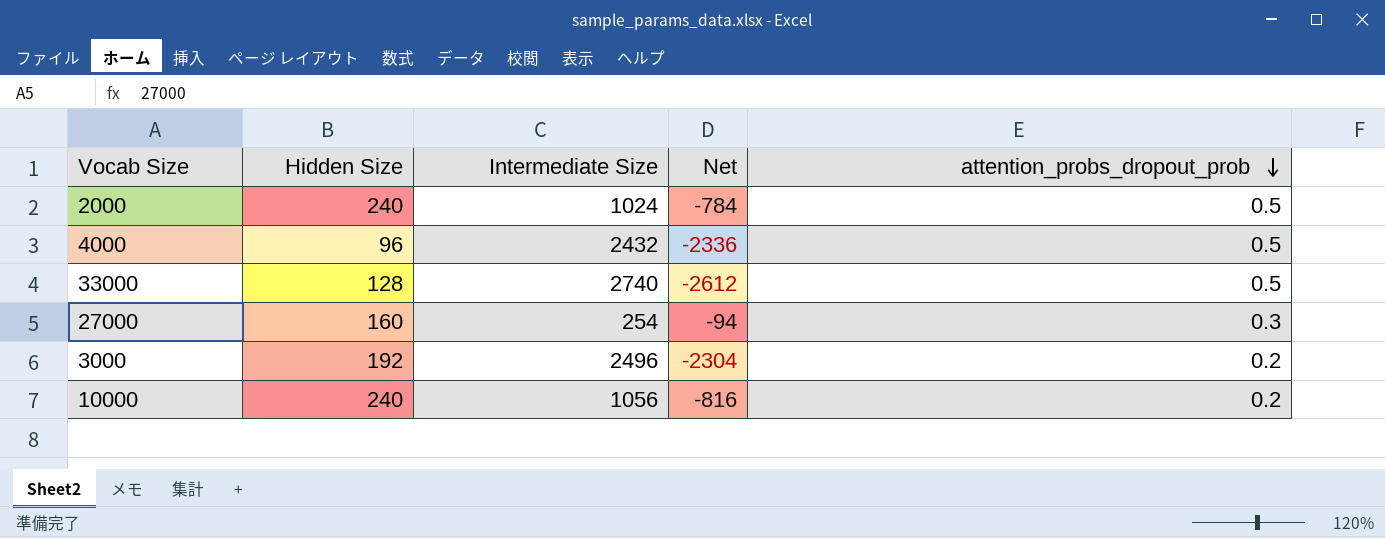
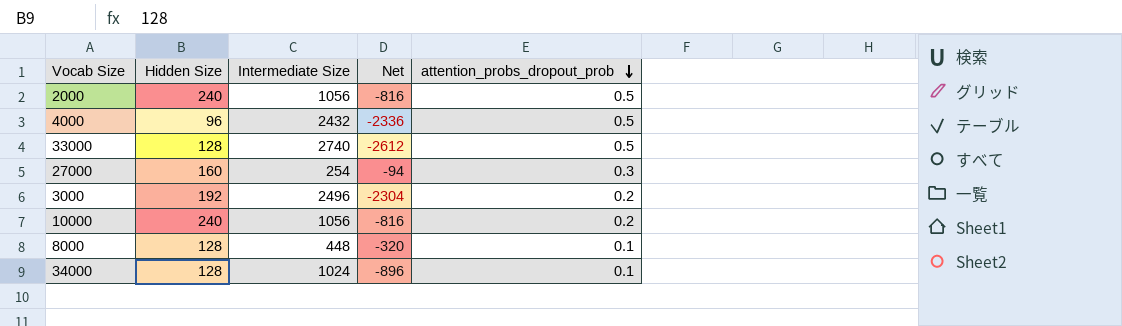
2000 | Intermediate Size: 1024 -> 1056
2000 | Net: -784 -> -816
row 8000: none -> 128 | 448 | -320 | 0.1
row 34000: none -> 128 | 1024 | -896 | 0.1

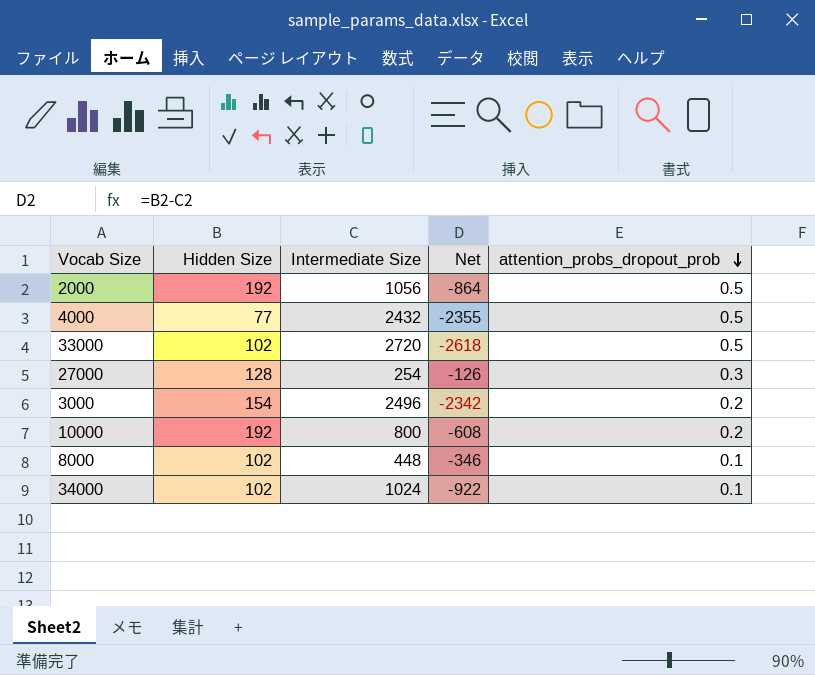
2000 | Hidden Size: 240 -> 192
2000 | Net: -816 -> -864
4000 | Hidden Size: 96 -> 77
4000 | Net: -2336 -> -2355
33000 | Hidden Size: 128 -> 102
33000 | Intermediate Size: 2740 -> 2720
33000 | Net: -2612 -> -2618
27000 | Hidden Size: 160 -> 128
27000 | Net: -94 -> -126
3000 | Hidden Size: 192 -> 154
3000 | Net: -2304 -> -2342
10000 | Hidden Size: 240 -> 192
10000 | Intermediate Size: 1056 -> 800
10000 | Net: -816 -> -608
8000 | Hidden Size: 128 -> 102
8000 | Net: -320 -> -346
34000 | Hidden Size: 128 -> 102
34000 | Net: -896 -> -922

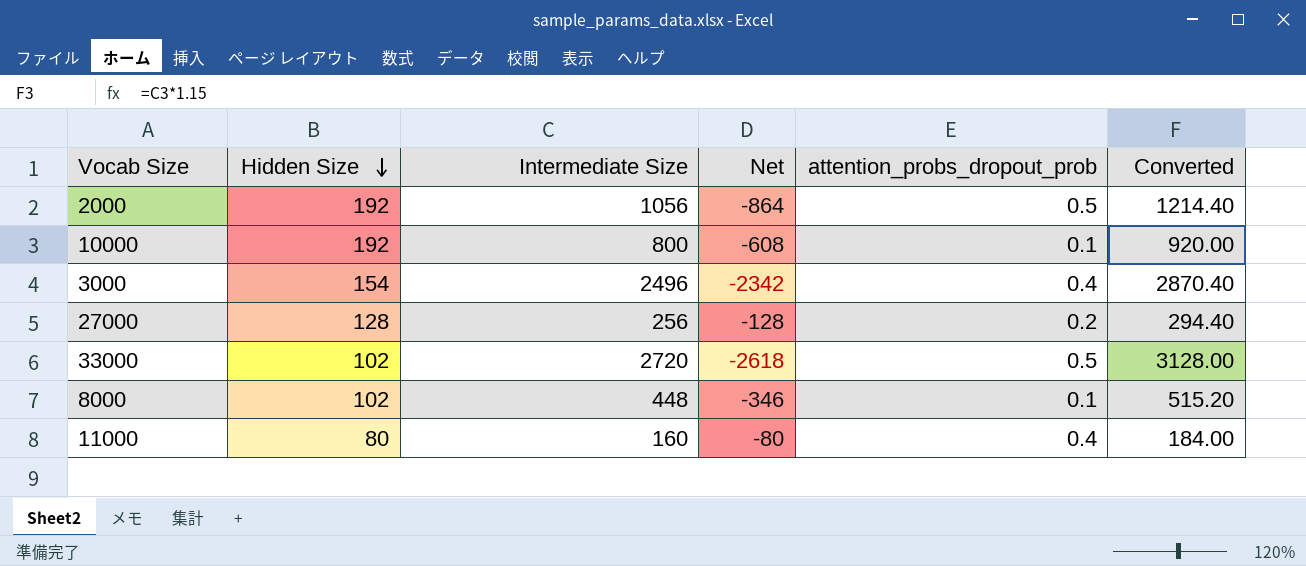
row order: attention_probs_dropout_prob descending -> Hidden Size descending
column Converted | formula: none -> [Intermediate Size] * 1.15
row 4000: 77 | 2432 | -2355 | 0.5 -> none
row 34000: 102 | 1024 | -922 | 0.1 -> none
10000 | attention_probs_dropout_prob: 0.2 -> 0.1
3000 | attention_probs_dropout_prob: 0.2 -> 0.4
27000 | Intermediate Size: 254 -> 256
27000 | Net: -126 -> -128
27000 | attention_probs_dropout_prob: 0.3 -> 0.2
row 11000: none -> 80 | 160 | -80 | 0.4 | 184.00

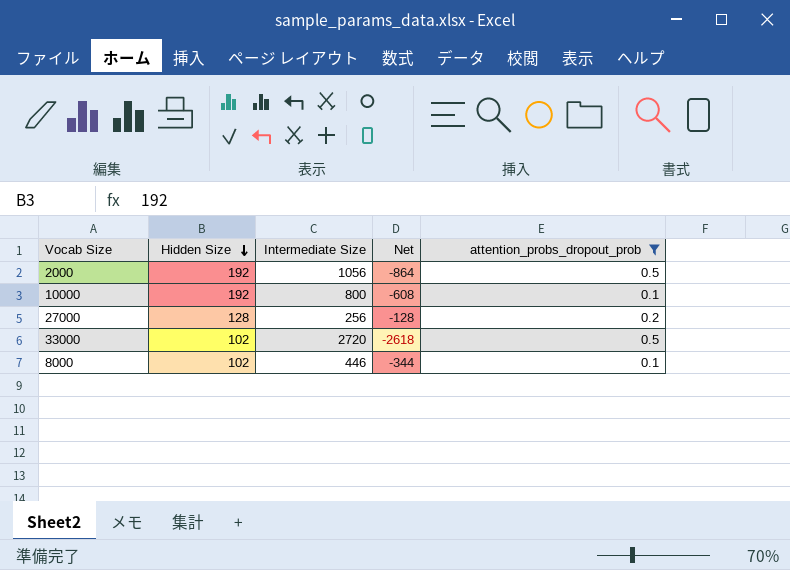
filter: none -> attention_probs_dropout_prob != 0.4
column Converted | formula: [Intermediate Size] * 1.15 -> none
8000 | Intermediate Size: 448 -> 446
8000 | Net: -346 -> -344

